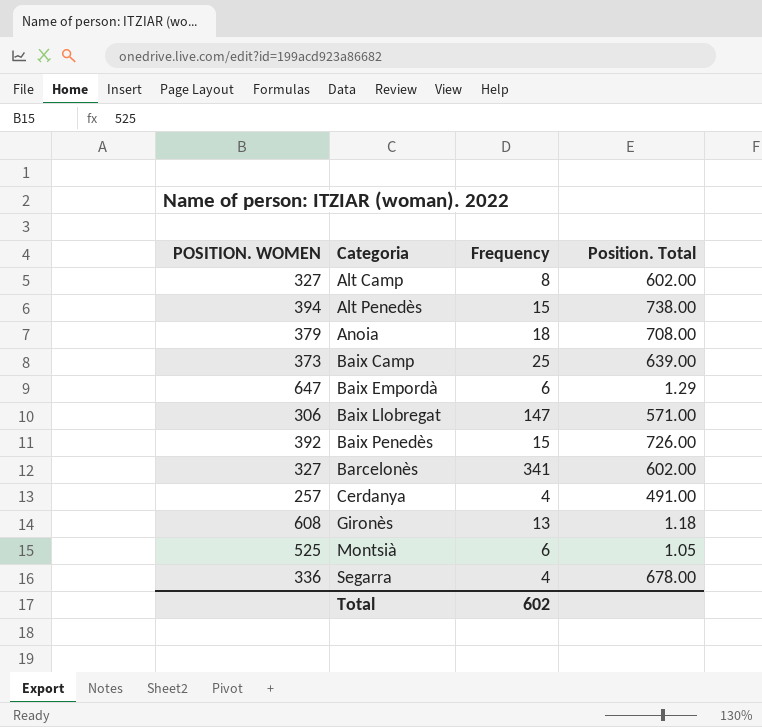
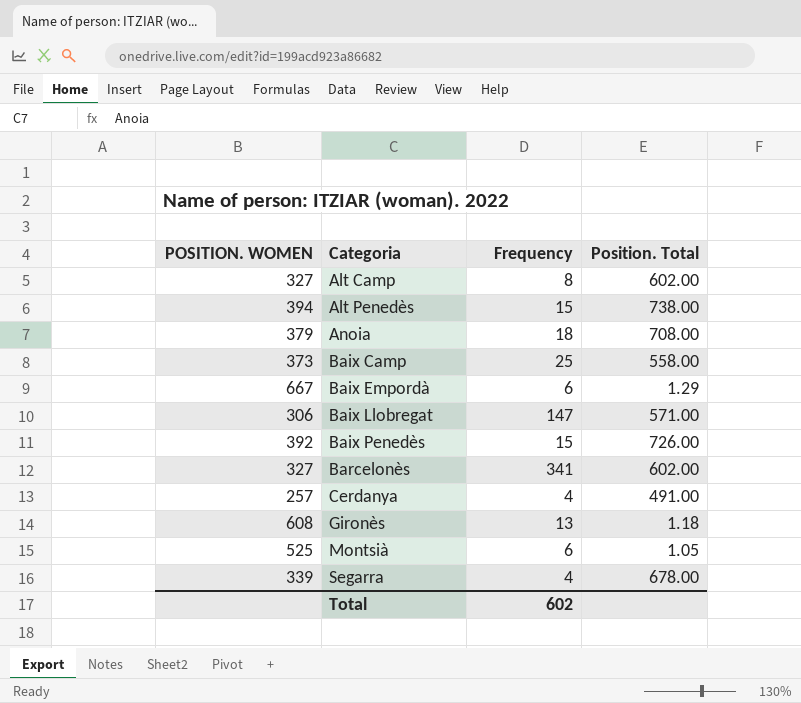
Baix Camp | Position. Total: 639.00 -> 558.00
Baix Empordà | POSITION. WOMEN: 647 -> 667
Segarra | POSITION. WOMEN: 336 -> 339

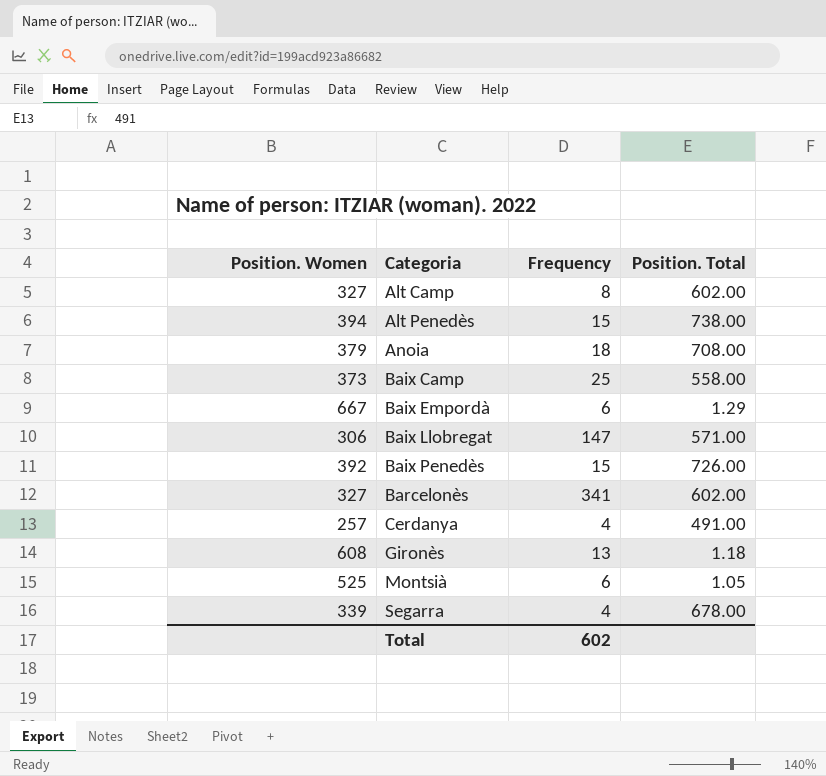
column name: POSITION. WOMEN -> Position. Women

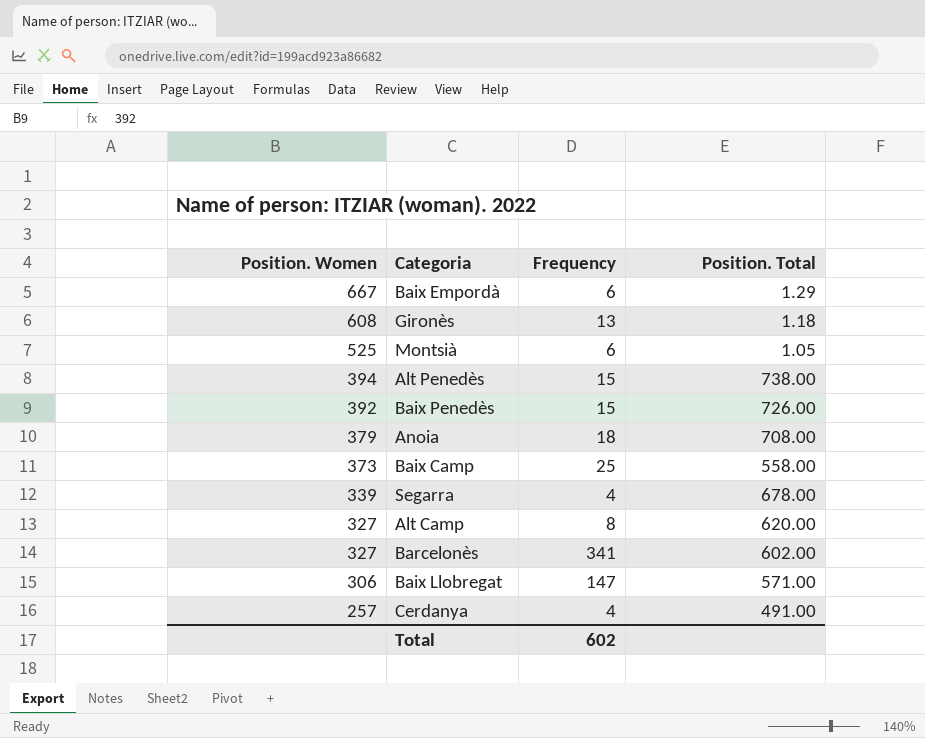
row order: Categoria ascending -> Position. Women descending
Alt Camp | Position. Total: 602.00 -> 620.00

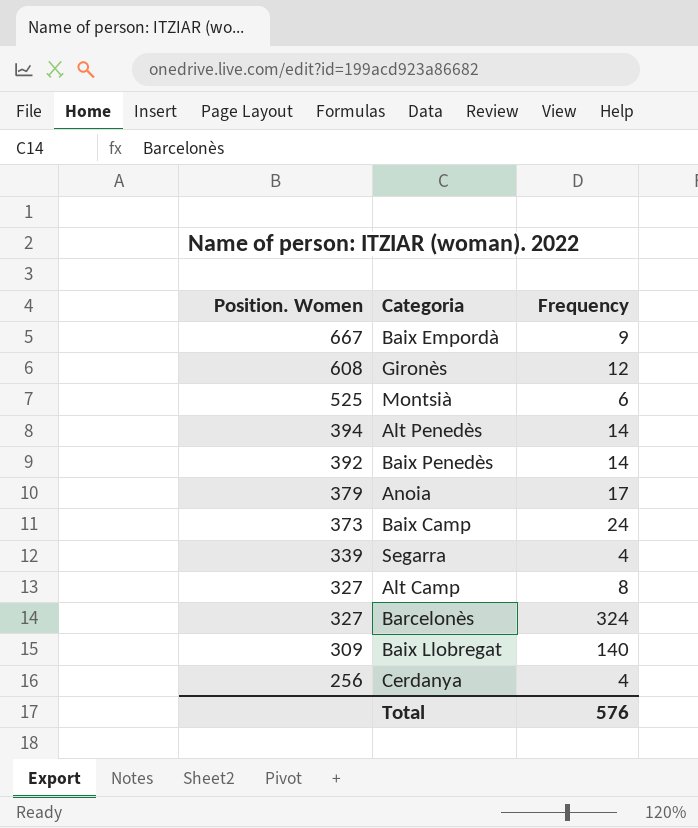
column Position. Total | position: 4 -> none
Baix Empordà | Frequency: 6 -> 9
Gironès | Frequency: 13 -> 12
Alt Penedès | Frequency: 15 -> 14
Baix Penedès | Frequency: 15 -> 14
Anoia | Frequency: 18 -> 17
Baix Camp | Frequency: 25 -> 24
Barcelonès | Frequency: 341 -> 324
Baix Llobregat | Position. Women: 306 -> 309
Baix Llobregat | Frequency: 147 -> 140
Cerdanya | Position. Women: 257 -> 256
Total | Frequency: 602 -> 576

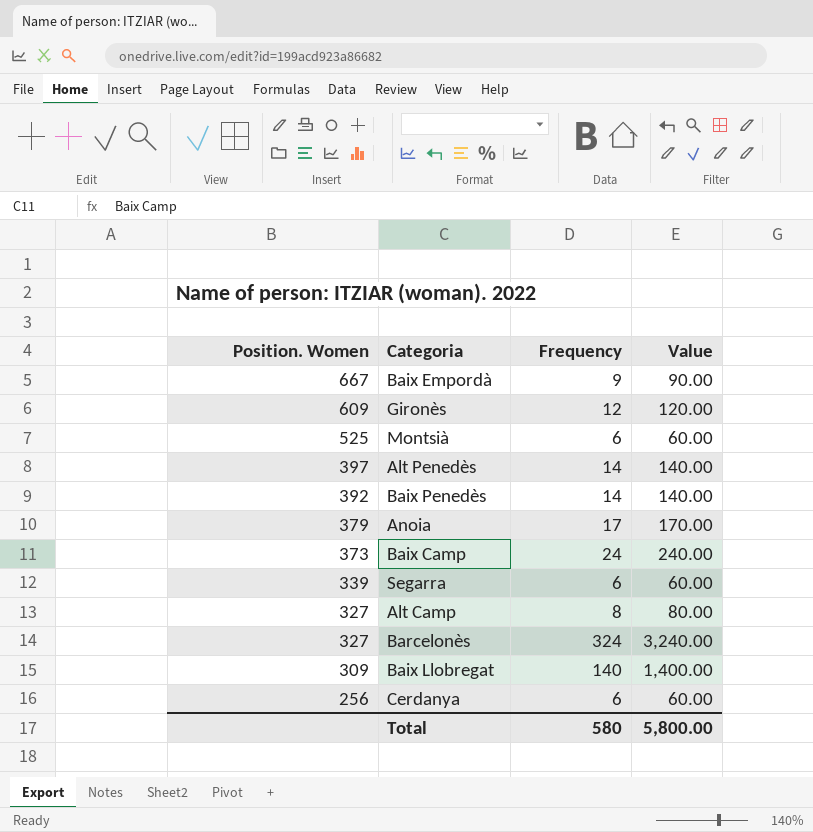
column Value | formula: none -> [Frequency] * 10
Gironès | Position. Women: 608 -> 609
Alt Penedès | Position. Women: 394 -> 397
Segarra | Frequency: 4 -> 6
Cerdanya | Frequency: 4 -> 6
Total | Frequency: 576 -> 580

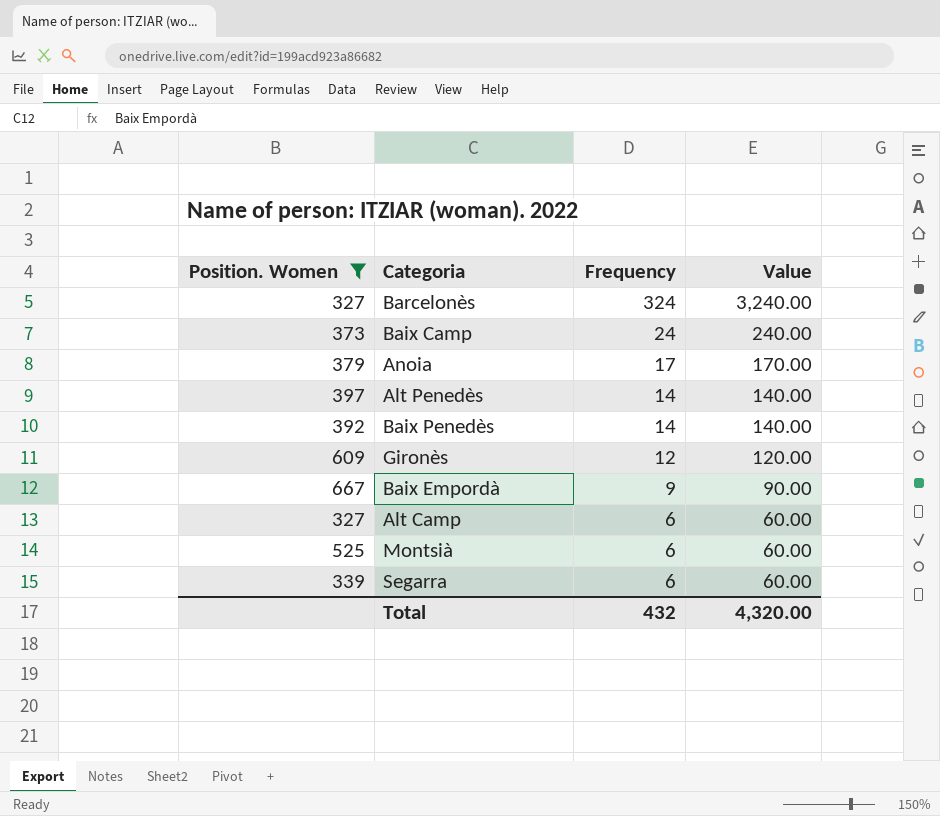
filter: none -> Position. Women >= 327
row order: Position. Women descending -> Frequency descending
Alt Camp | Frequency: 8 -> 6
Alt Camp | Value: 80.00 -> 60.00
Total | Frequency: 580 -> 432
Total | Value: 5,800.00 -> 4,320.00

